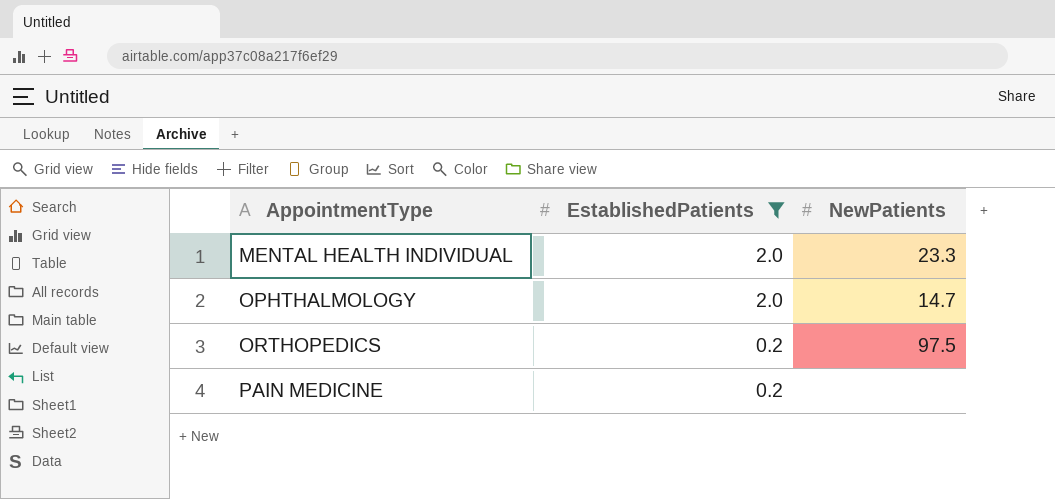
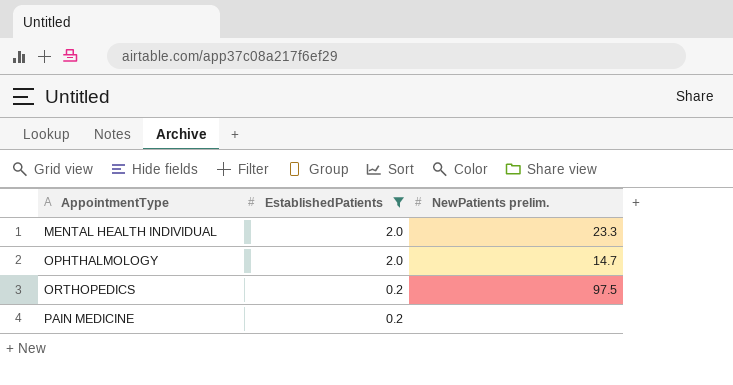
column name: NewPatients -> NewPatients prelim.

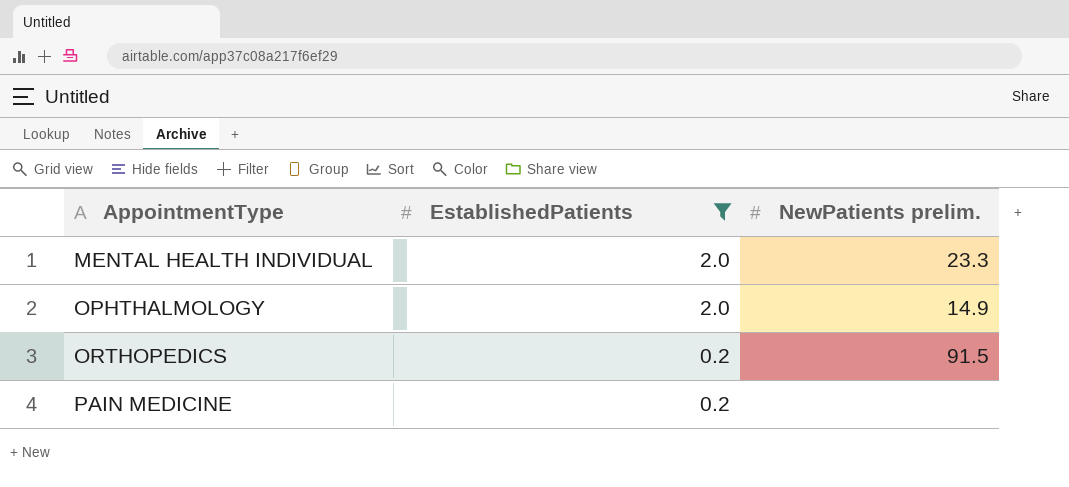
OPHTHALMOLOGY | NewPatients prelim.: 14.7 -> 14.9
ORTHOPEDICS | NewPatients prelim.: 97.5 -> 91.5

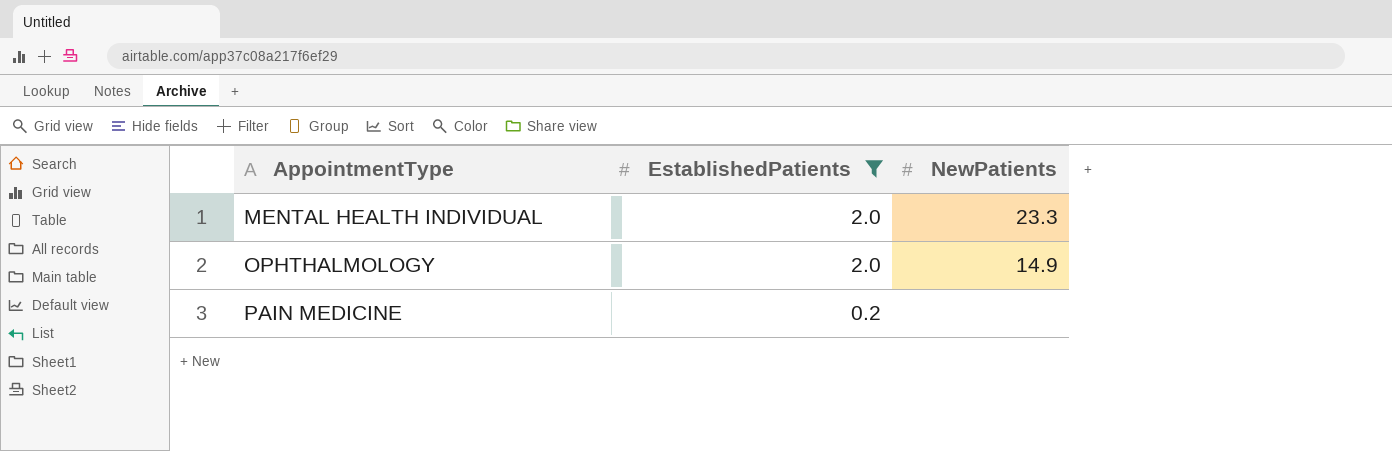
column name: NewPatients prelim. -> NewPatients
row ORTHOPEDICS: 0.2 | 91.5 -> none

